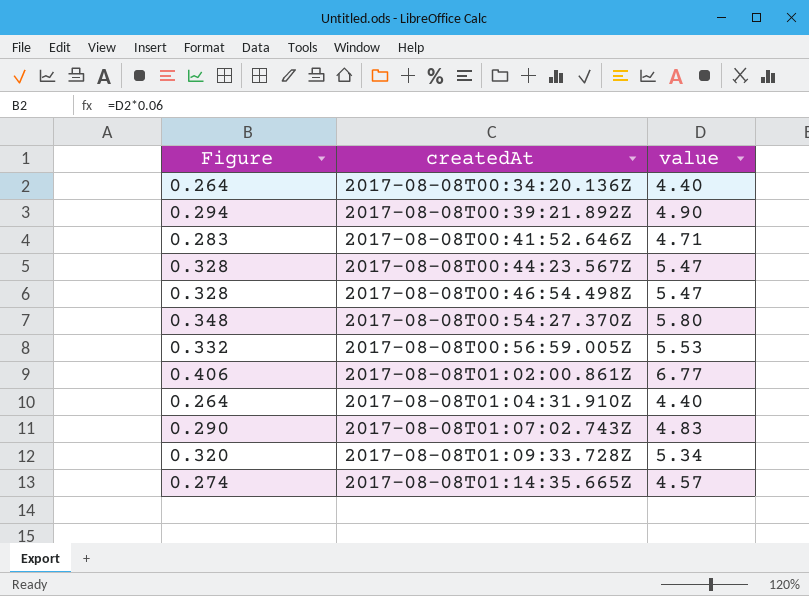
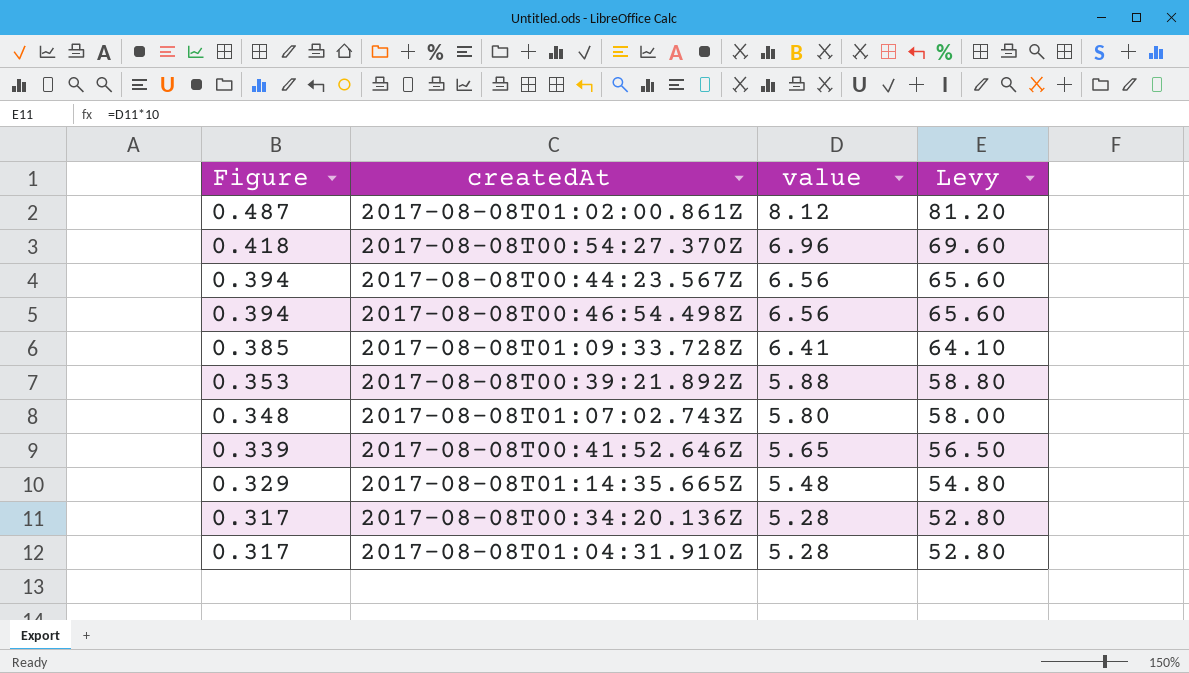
row order: createdAt ascending -> Figure descending
column Levy | formula: none -> [value] * 10
row 2017-08-08T00:56:59.005Z: 0.332 | 5.53 -> none
2017-08-08T01:02:00.861Z | Figure: 0.406 -> 0.487
2017-08-08T01:02:00.861Z | value: 6.77 -> 8.12
2017-08-08T00:54:27.370Z | Figure: 0.348 -> 0.418
2017-08-08T00:54:27.370Z | value: 5.80 -> 6.96
2017-08-08T00:44:23.567Z | Figure: 0.328 -> 0.394
2017-08-08T00:44:23.567Z | value: 5.47 -> 6.56
2017-08-08T00:46:54.498Z | Figure: 0.328 -> 0.394
2017-08-08T00:46:54.498Z | value: 5.47 -> 6.56
2017-08-08T01:09:33.728Z | Figure: 0.320 -> 0.385
2017-08-08T01:09:33.728Z | value: 5.34 -> 6.41
2017-08-08T00:39:21.892Z | Figure: 0.294 -> 0.353
2017-08-08T00:39:21.892Z | value: 4.90 -> 5.88
2017-08-08T01:07:02.743Z | Figure: 0.290 -> 0.348
2017-08-08T01:07:02.743Z | value: 4.83 -> 5.80
2017-08-08T00:41:52.646Z | Figure: 0.283 -> 0.339
2017-08-08T00:41:52.646Z | value: 4.71 -> 5.65
2017-08-08T01:14:35.665Z | Figure: 0.274 -> 0.329
2017-08-08T01:14:35.665Z | value: 4.57 -> 5.48
2017-08-08T00:34:20.136Z | Figure: 0.264 -> 0.317
2017-08-08T00:34:20.136Z | value: 4.40 -> 5.28
2017-08-08T01:04:31.910Z | Figure: 0.264 -> 0.317
2017-08-08T01:04:31.910Z | value: 4.40 -> 5.28

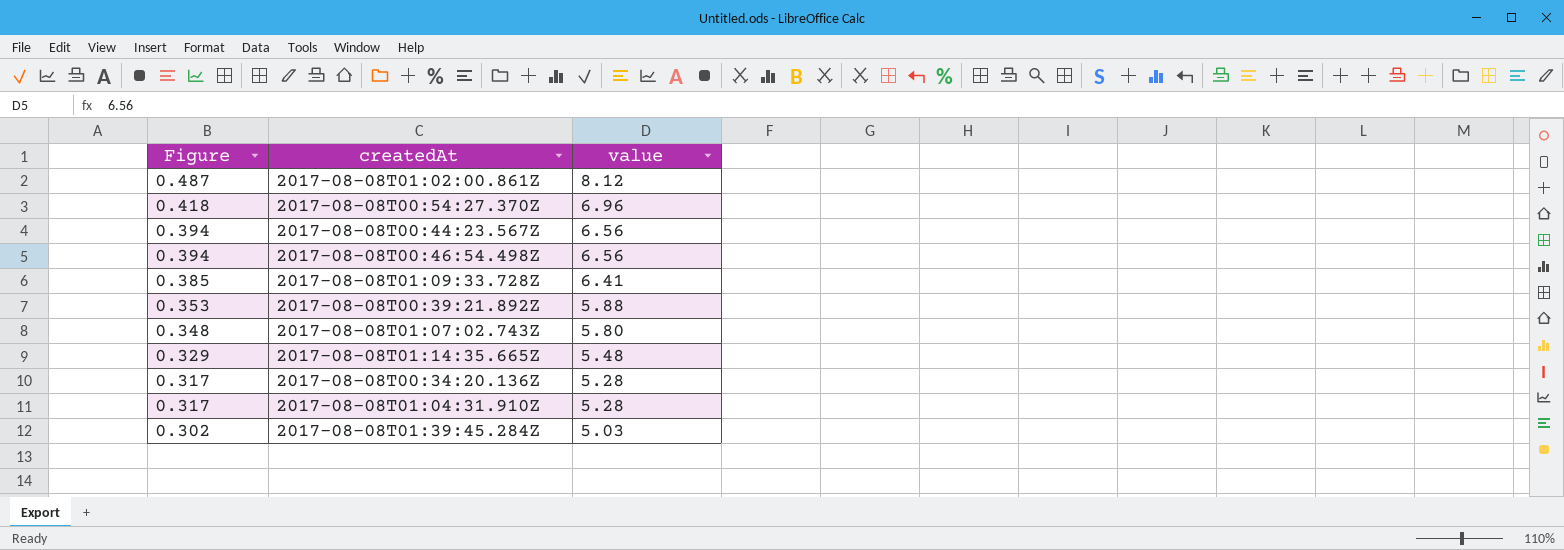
column Levy | formula: [value] * 10 -> none
row 2017-08-08T00:41:52.646Z: 0.339 | 5.65 | 56.50 -> none
row 2017-08-08T01:39:45.284Z: none -> 0.302 | 5.03

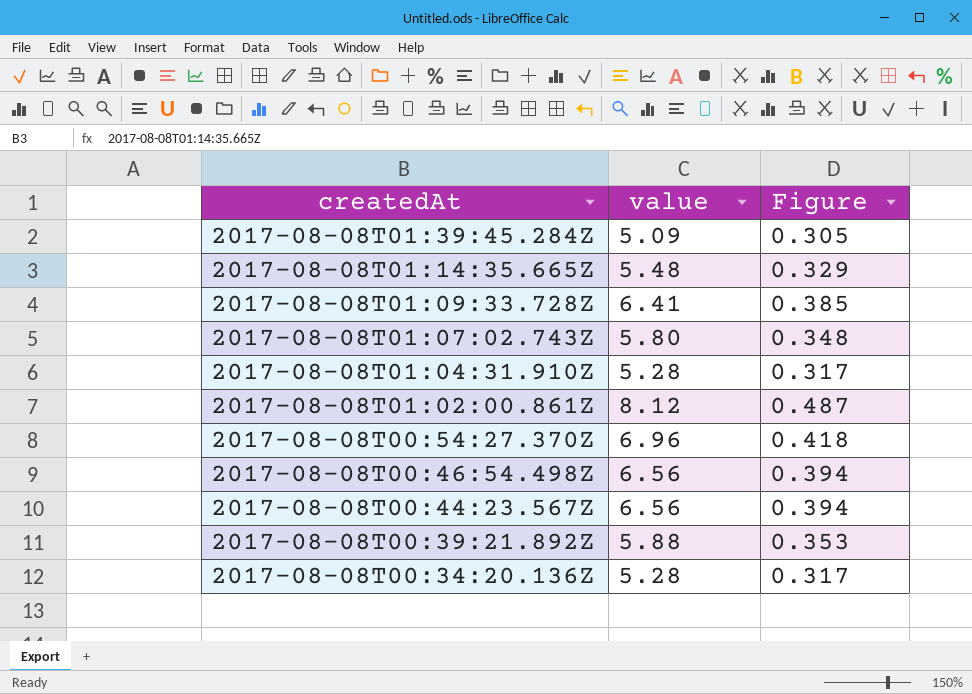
row order: Figure descending -> createdAt descending
column Figure | position: 1 -> 3
2017-08-08T01:39:45.284Z | value: 5.03 -> 5.09
2017-08-08T01:39:45.284Z | Figure: 0.302 -> 0.305

